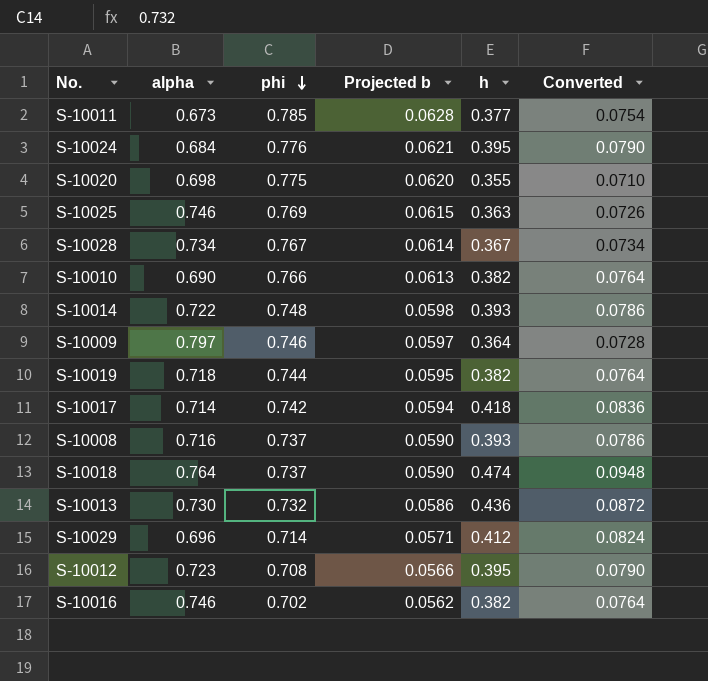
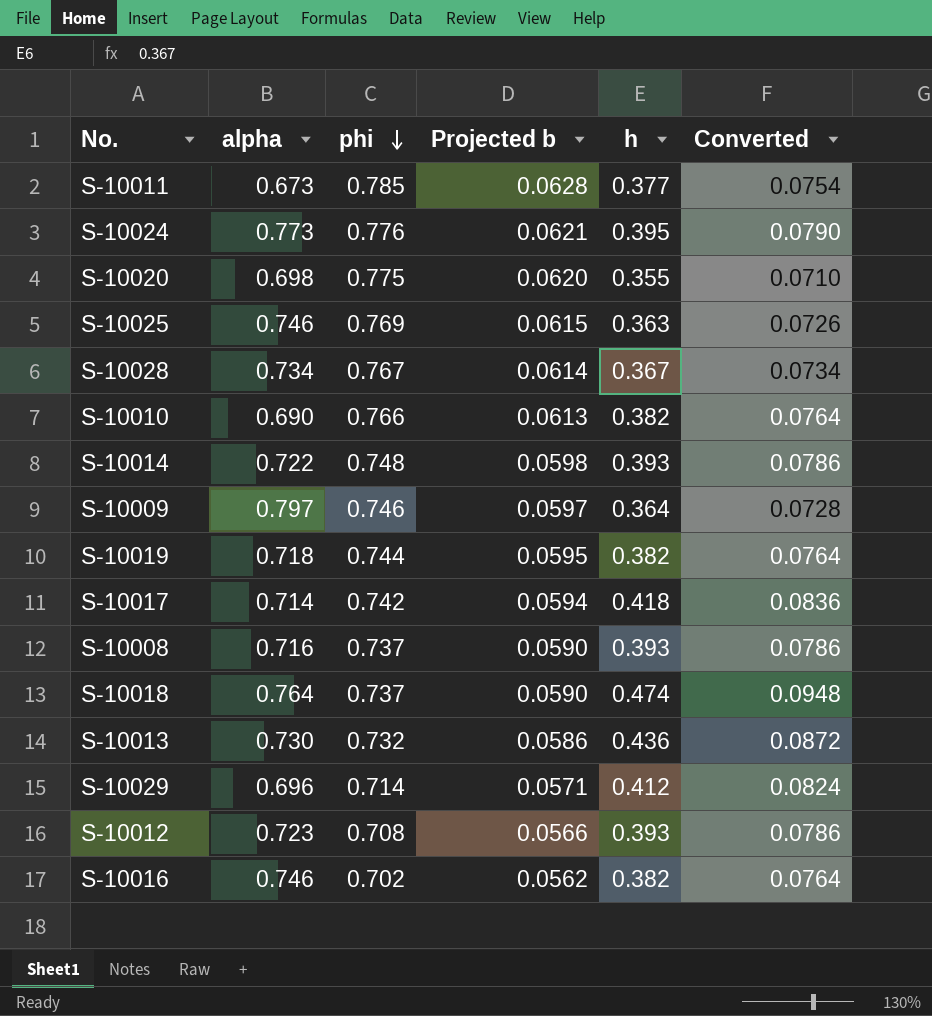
S-10024 | alpha: 0.684 -> 0.773
S-10012 | h: 0.395 -> 0.393
S-10012 | Converted: 0.0790 -> 0.0786

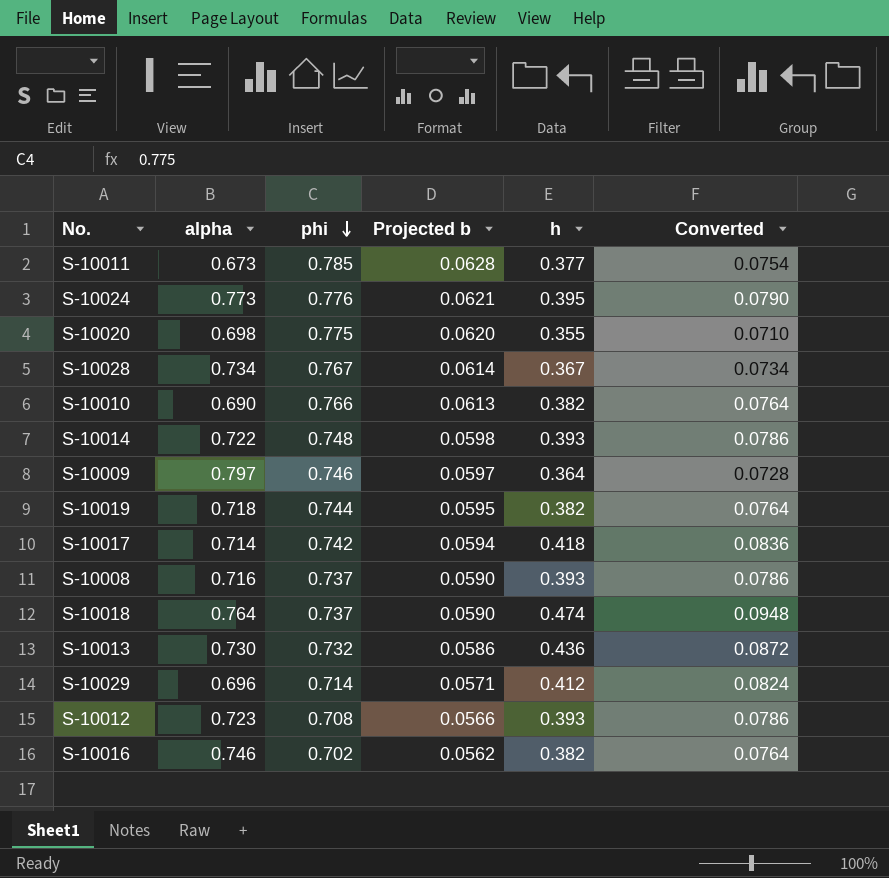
row S-10025: 0.746 | 0.769 | 0.0615 | 0.363 | 0.0726 -> none

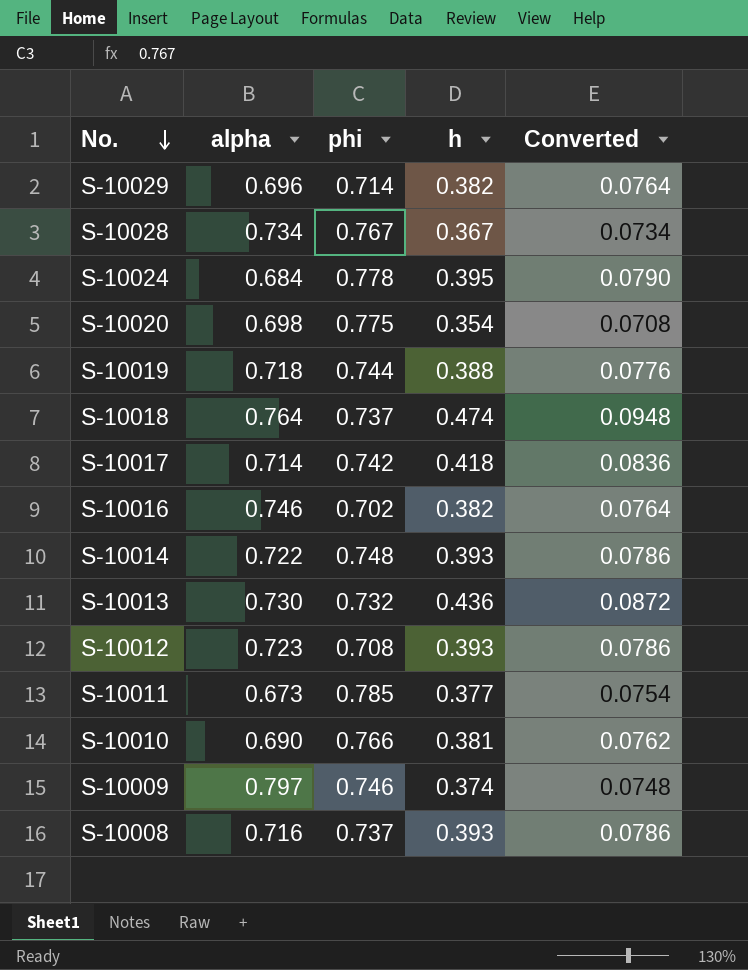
row order: phi descending -> No. descending
column Projected b | formula: [phi] * 0.08 -> none
S-10029 | h: 0.412 -> 0.382
S-10029 | Converted: 0.0824 -> 0.0764
S-10024 | alpha: 0.773 -> 0.684
S-10024 | phi: 0.776 -> 0.778
S-10020 | h: 0.355 -> 0.354
S-10020 | Converted: 0.0710 -> 0.0708
S-10019 | h: 0.382 -> 0.388
S-10019 | Converted: 0.0764 -> 0.0776
S-10010 | h: 0.382 -> 0.381
S-10010 | Converted: 0.0764 -> 0.0762
S-10009 | h: 0.364 -> 0.374
S-10009 | Converted: 0.0728 -> 0.0748

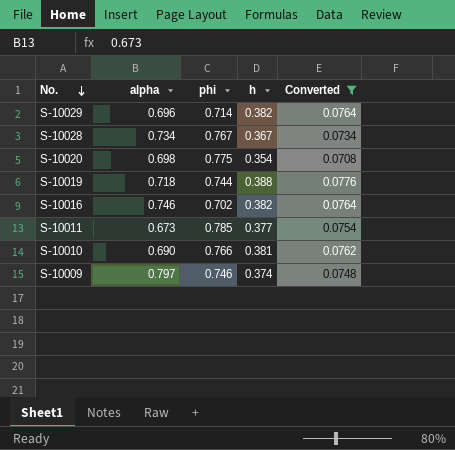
filter: none -> Converted <= 0.0776

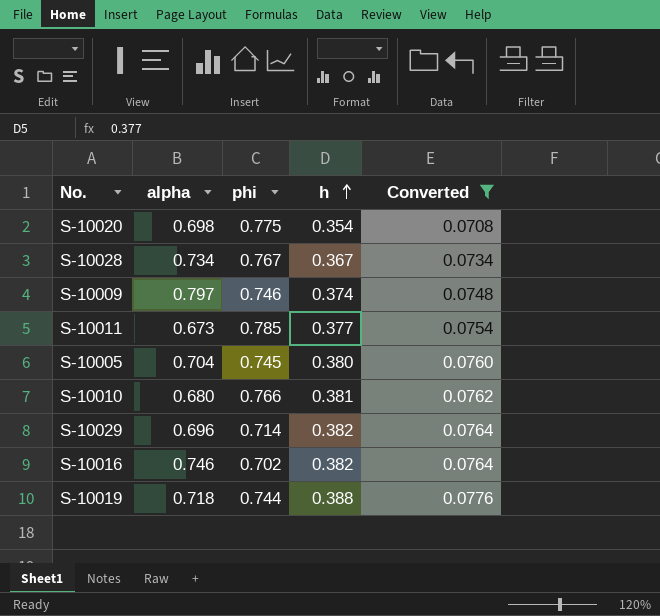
row order: No. descending -> h ascending
row S-10005: none -> 0.704 | 0.745 | 0.380 | 0.0760
S-10010 | alpha: 0.690 -> 0.680

